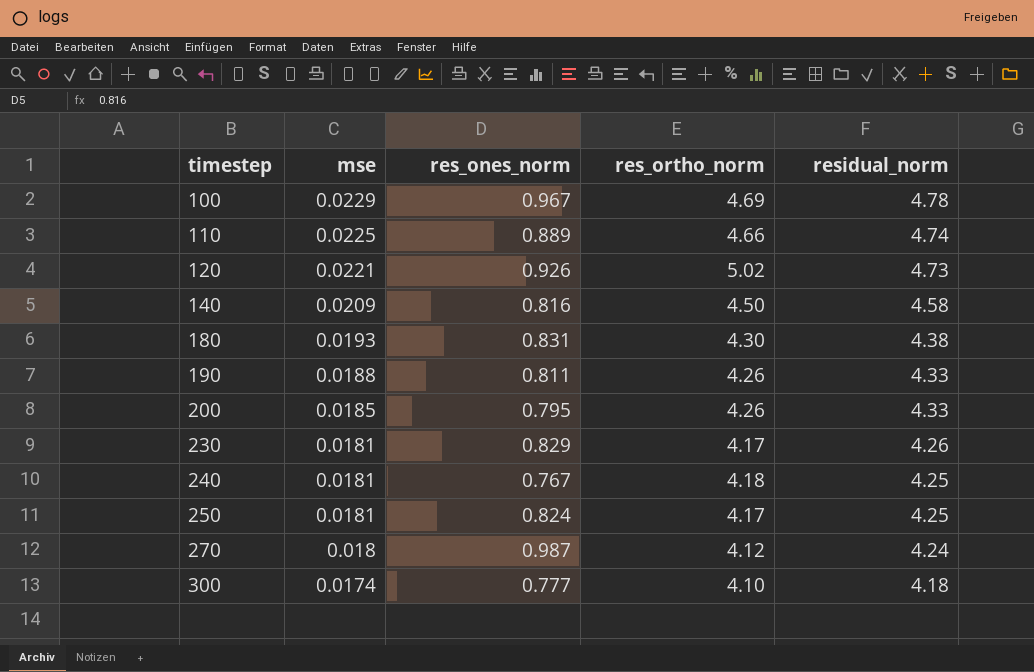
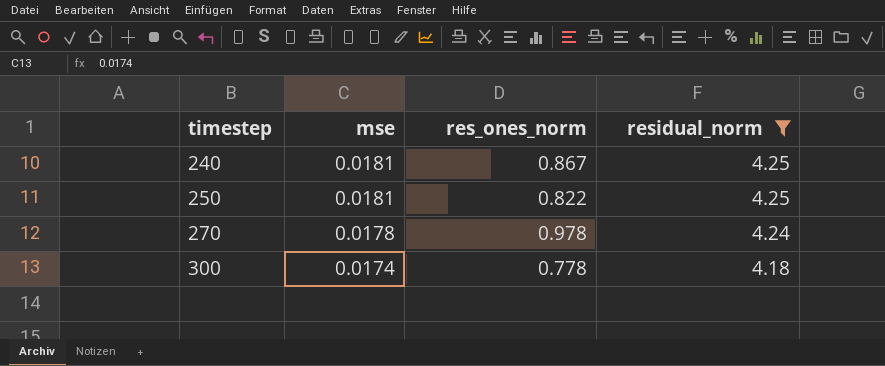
filter: none -> residual_norm <= 4.25
column res_ortho_norm | position: 4 -> none
240 | res_ones_norm: 0.767 -> 0.867
250 | res_ones_norm: 0.824 -> 0.822
270 | mse: 0.018 -> 0.0178
270 | res_ones_norm: 0.987 -> 0.978
300 | res_ones_norm: 0.777 -> 0.778

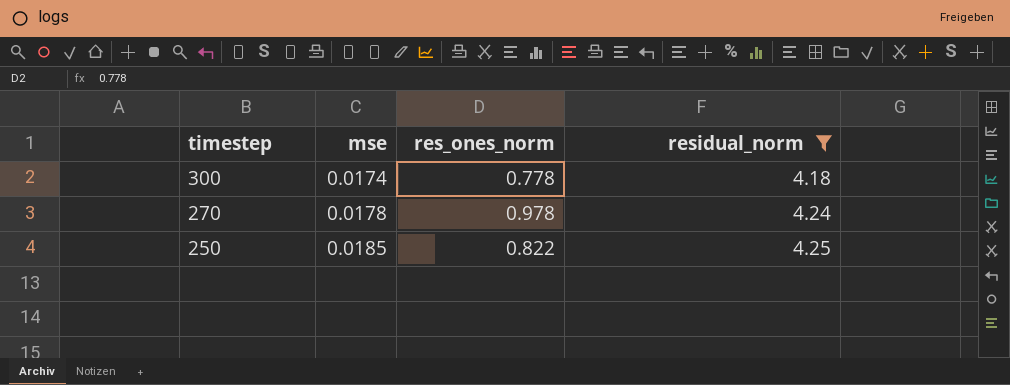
row order: timestep ascending -> timestep descending
row 240: 0.0181 | 0.867 | 4.25 -> none
250 | mse: 0.0181 -> 0.0185

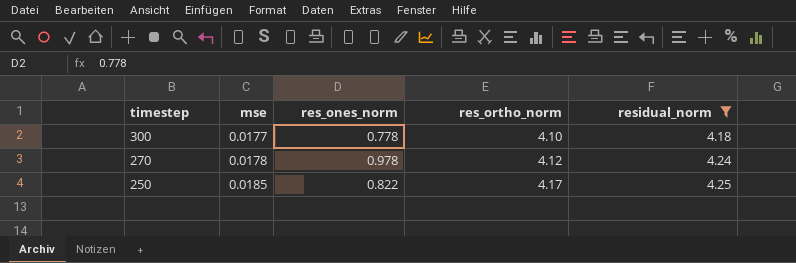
column res_ortho_norm | position: none -> 4
300 | mse: 0.0174 -> 0.0177

